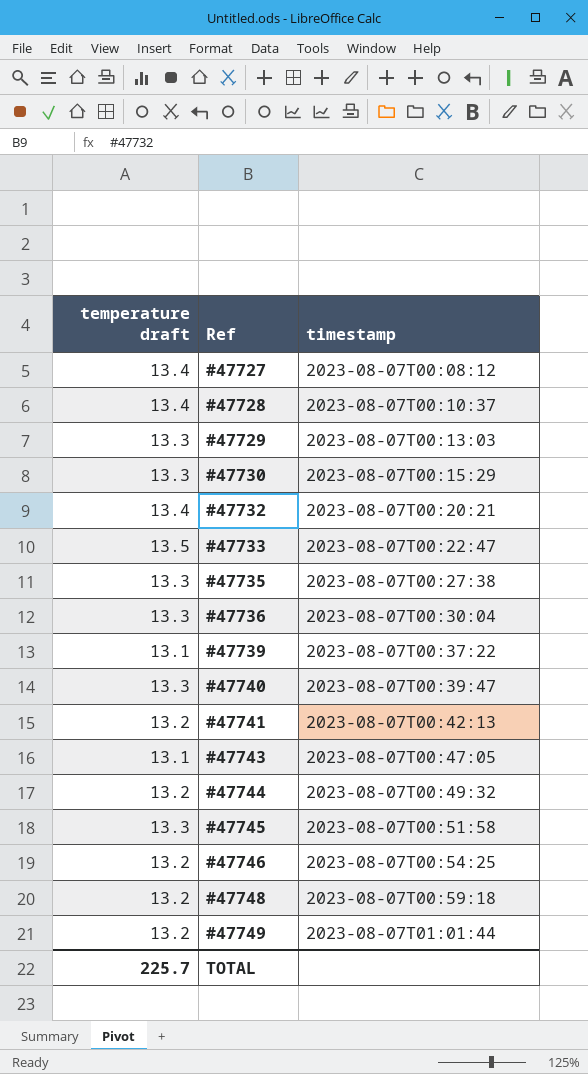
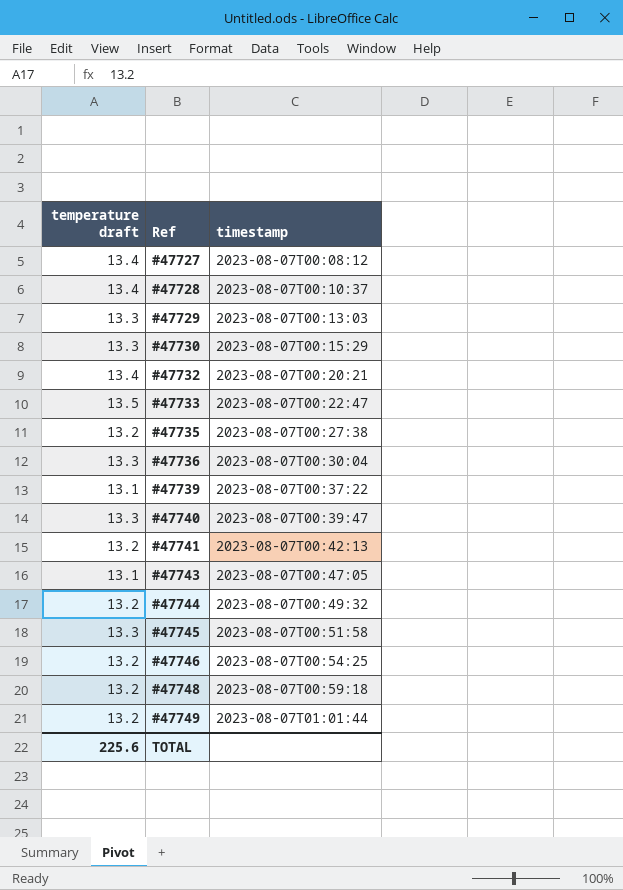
#47735 | temperature draft: 13.3 -> 13.2
TOTAL | temperature draft: 225.7 -> 225.6

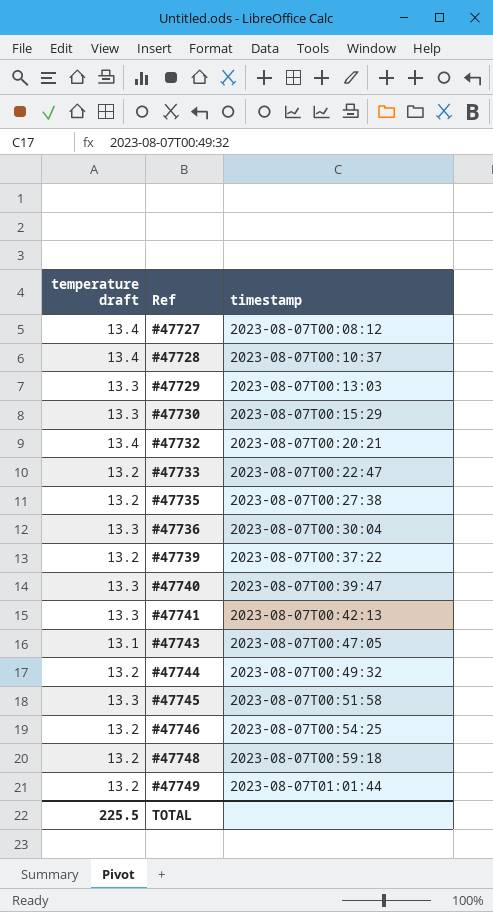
#47733 | temperature draft: 13.5 -> 13.2
#47739 | temperature draft: 13.1 -> 13.2
#47741 | temperature draft: 13.2 -> 13.3
TOTAL | temperature draft: 225.6 -> 225.5

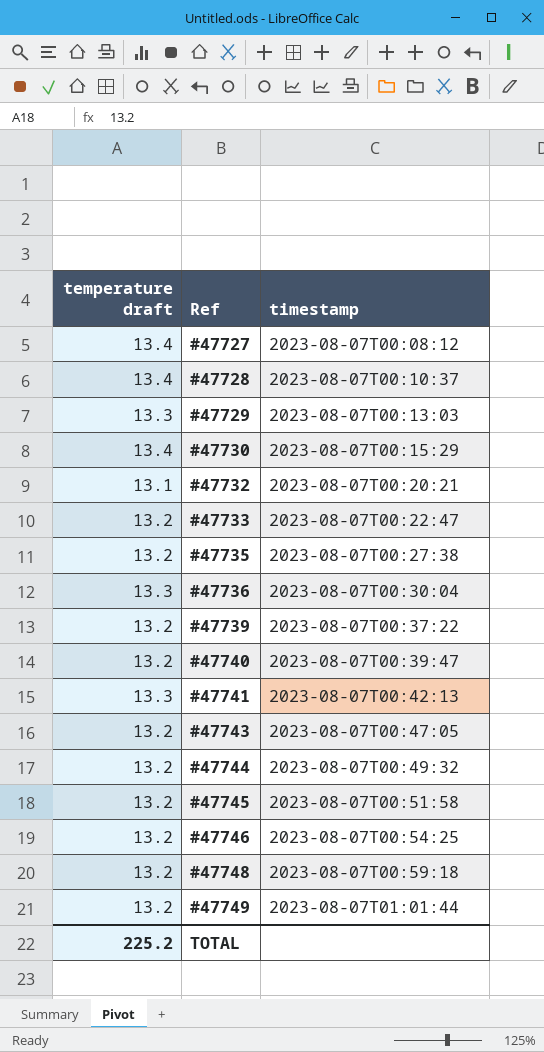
#47730 | temperature draft: 13.3 -> 13.4
#47732 | temperature draft: 13.4 -> 13.1
#47740 | temperature draft: 13.3 -> 13.2
#47743 | temperature draft: 13.1 -> 13.2
#47745 | temperature draft: 13.3 -> 13.2
TOTAL | temperature draft: 225.5 -> 225.2

